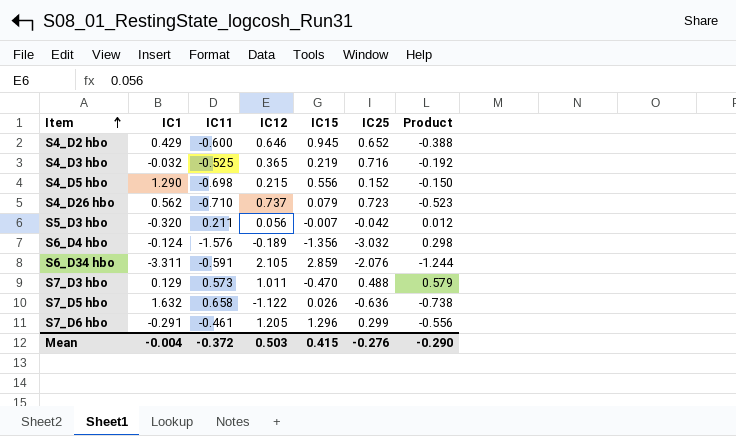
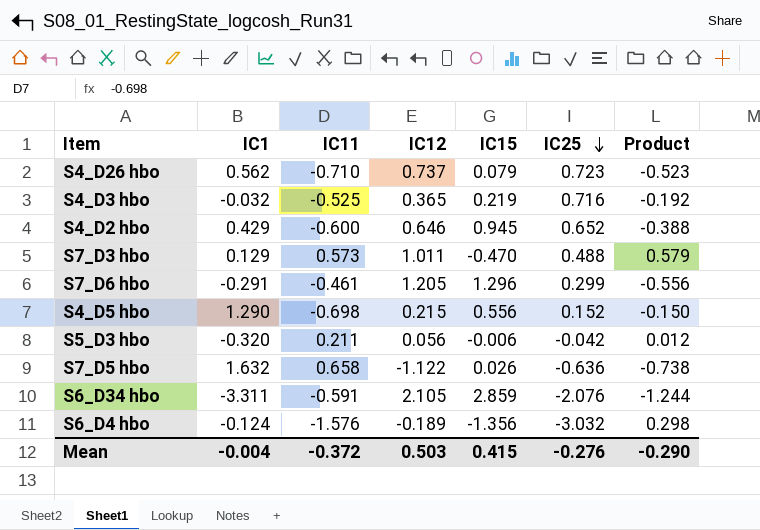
row order: Item ascending -> IC25 descending
S5_D3 hbo | IC15: -0.007 -> -0.006

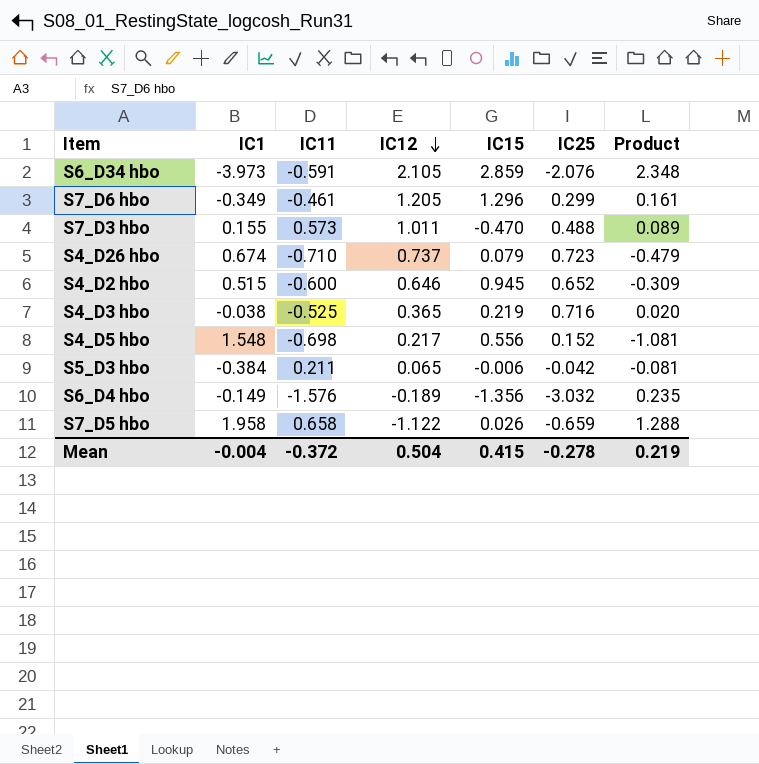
row order: IC25 descending -> IC12 descending
column Product | formula: [IC11] * [IC12] -> [IC1] * [IC11]
S6_D34 hbo | IC1: -3.311 -> -3.973
S7_D6 hbo | IC1: -0.291 -> -0.349
S7_D3 hbo | IC1: 0.129 -> 0.155
S4_D26 hbo | IC1: 0.562 -> 0.674
S4_D2 hbo | IC1: 0.429 -> 0.515
S4_D3 hbo | IC1: -0.032 -> -0.038
S4_D5 hbo | IC1: 1.290 -> 1.548
S4_D5 hbo | IC12: 0.215 -> 0.217
S5_D3 hbo | IC1: -0.320 -> -0.384
S5_D3 hbo | IC12: 0.056 -> 0.065
S6_D4 hbo | IC1: -0.124 -> -0.149
S7_D5 hbo | IC1: 1.632 -> 1.958
S7_D5 hbo | IC25: -0.636 -> -0.659
Mean | IC12: 0.503 -> 0.504
Mean | IC25: -0.276 -> -0.278
Mean | Product: -0.290 -> 0.219

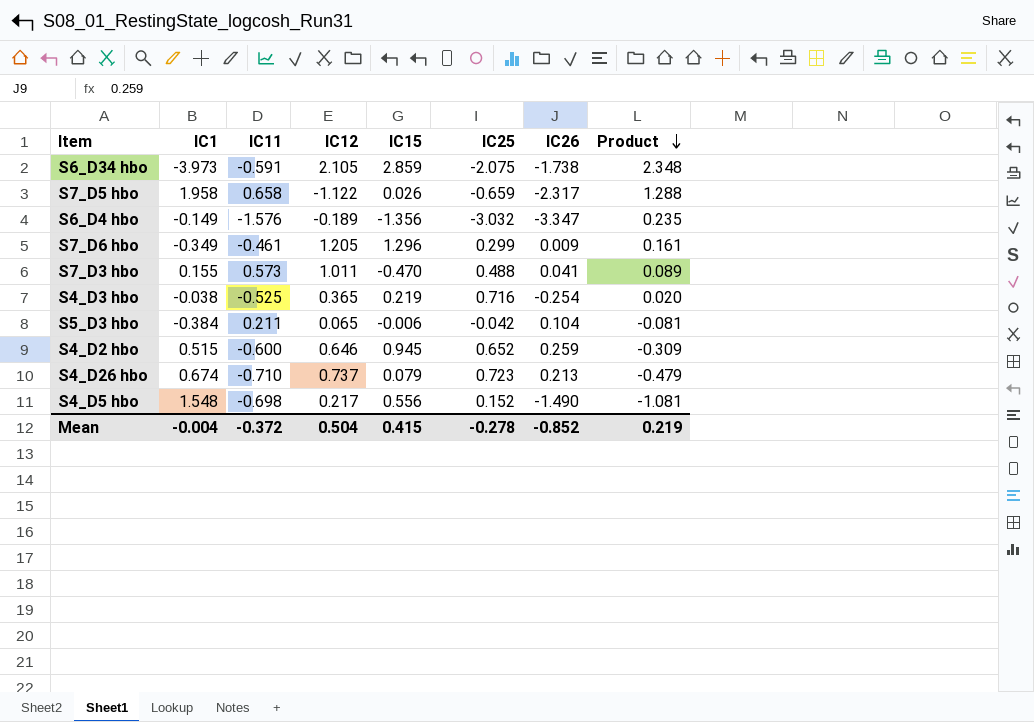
row order: IC12 descending -> Product descending
column IC26 | position: none -> 7
S6_D34 hbo | IC25: -2.076 -> -2.075

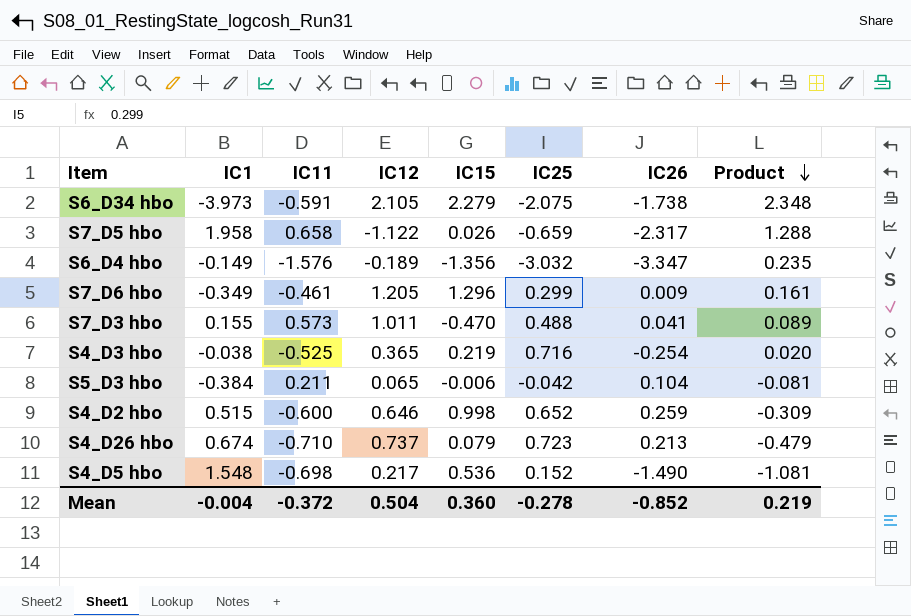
S6_D34 hbo | IC15: 2.859 -> 2.279
S4_D2 hbo | IC15: 0.945 -> 0.998
S4_D5 hbo | IC15: 0.556 -> 0.536
Mean | IC15: 0.415 -> 0.360

